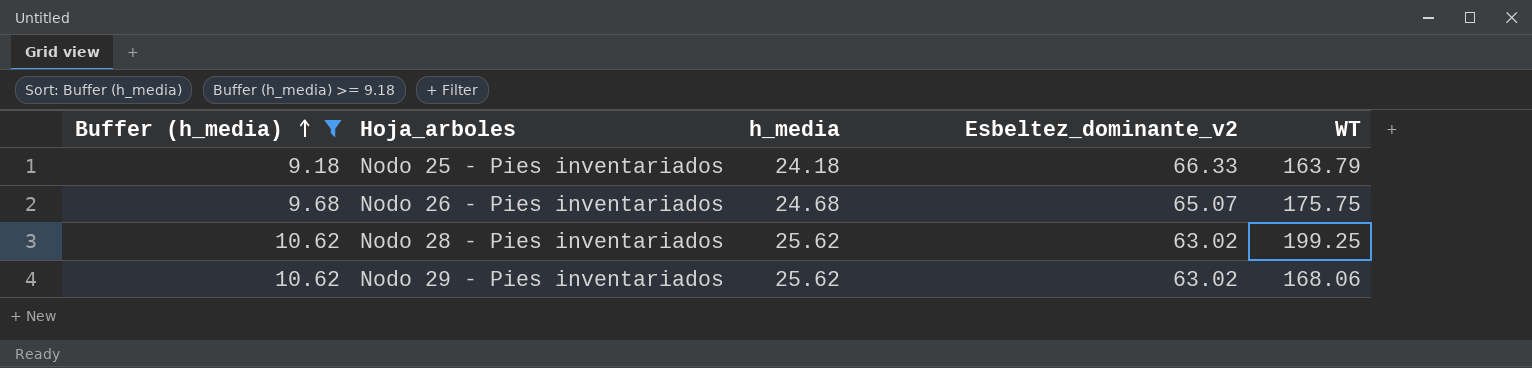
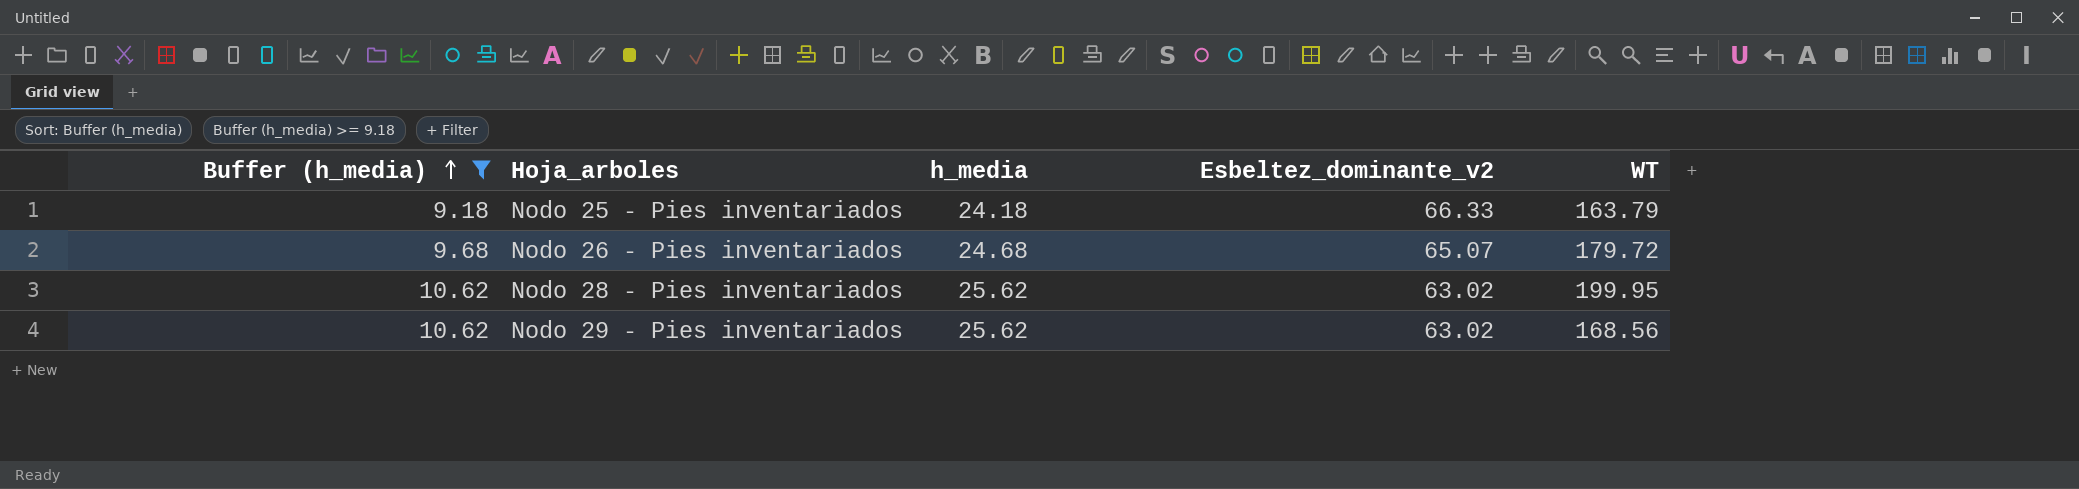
Nodo 26 - Pies inventariados | WT: 175.75 -> 179.72
Nodo 28 - Pies inventariados | WT: 199.25 -> 199.95
Nodo 29 - Pies inventariados | WT: 168.06 -> 168.56

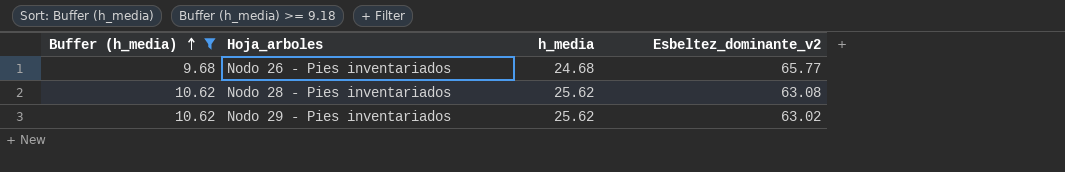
column WT | position: 5 -> none
row Nodo 25 - Pies inventariados: 9.18 | 24.18 | 66.33 | 163.79 -> none
Nodo 26 - Pies inventariados | Esbeltez_dominante_v2: 65.07 -> 65.77
Nodo 28 - Pies inventariados | Esbeltez_dominante_v2: 63.02 -> 63.08

